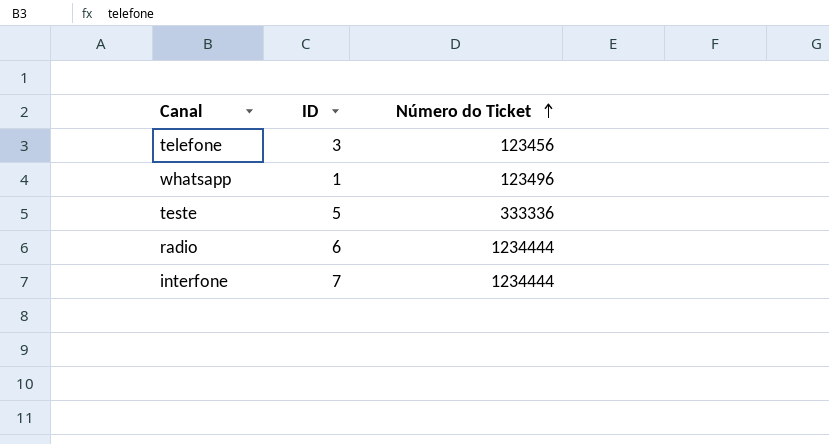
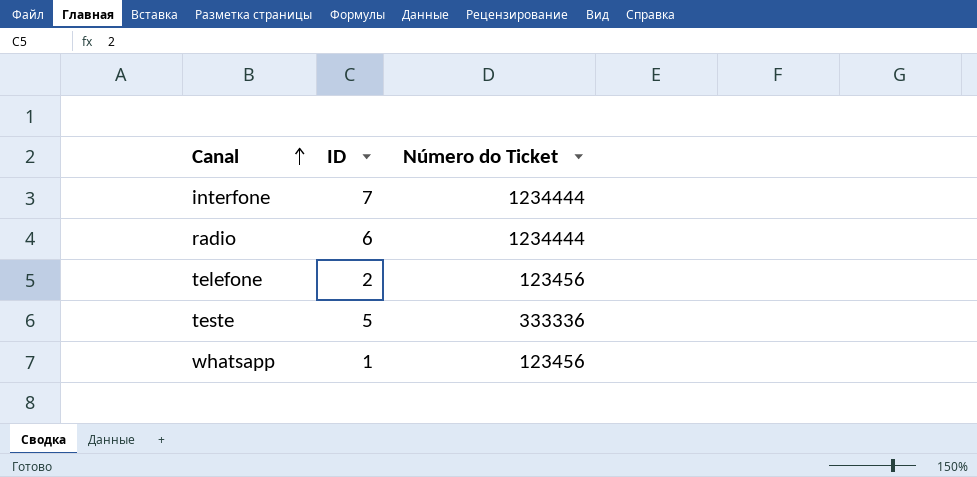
row order: Número do Ticket ascending -> Canal ascending
telefone | ID: 3 -> 2
whatsapp | Número do Ticket: 123496 -> 123456

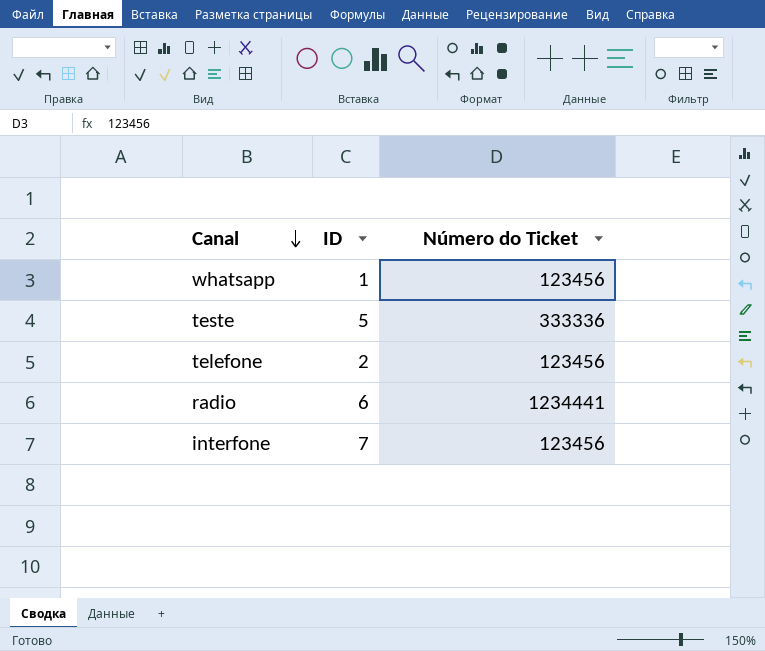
row order: Canal ascending -> Canal descending
radio | Número do Ticket: 1234444 -> 1234441
interfone | Número do Ticket: 1234444 -> 123456

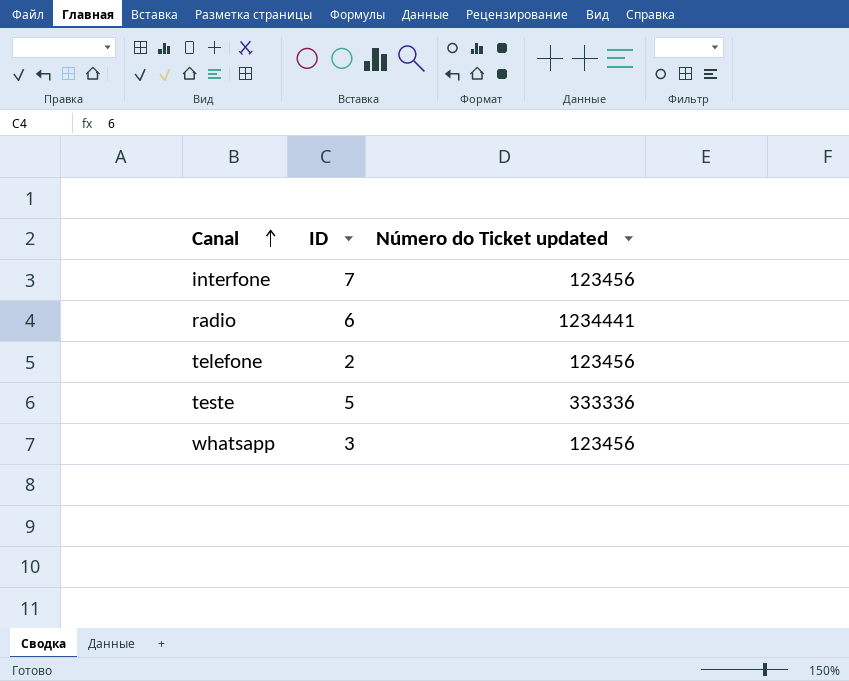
row order: Canal descending -> Canal ascending
column name: Número do Ticket -> Número do Ticket updated
whatsapp | ID: 1 -> 3

